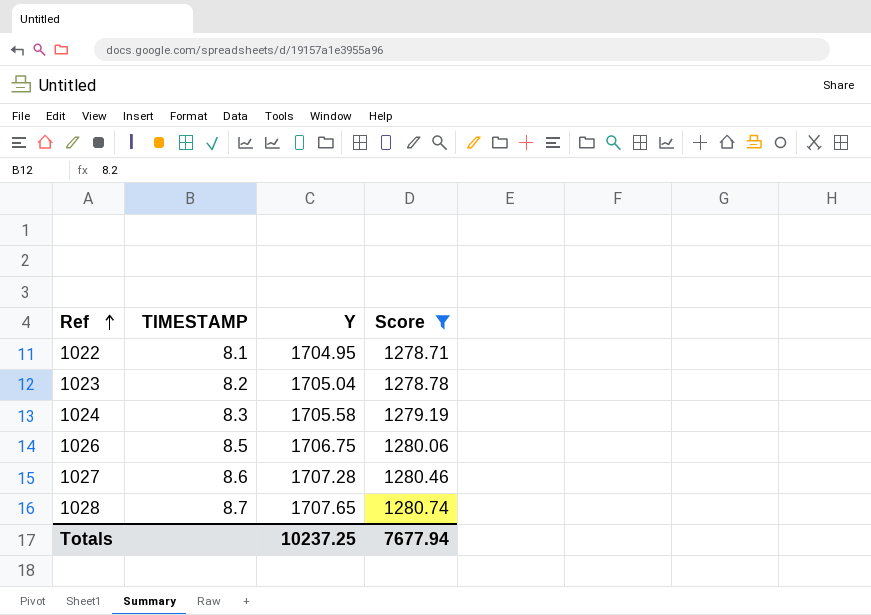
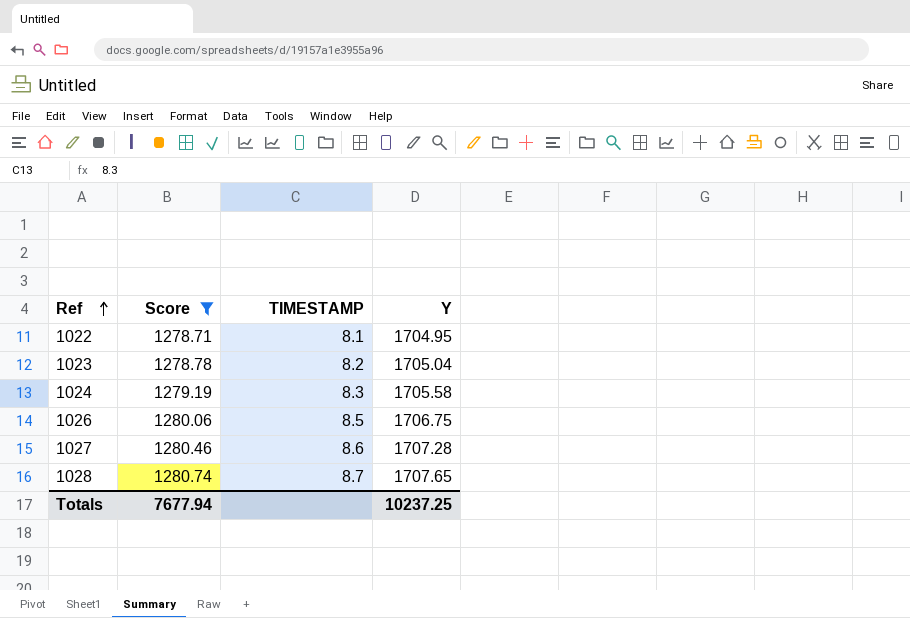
column Score | position: 4 -> 2

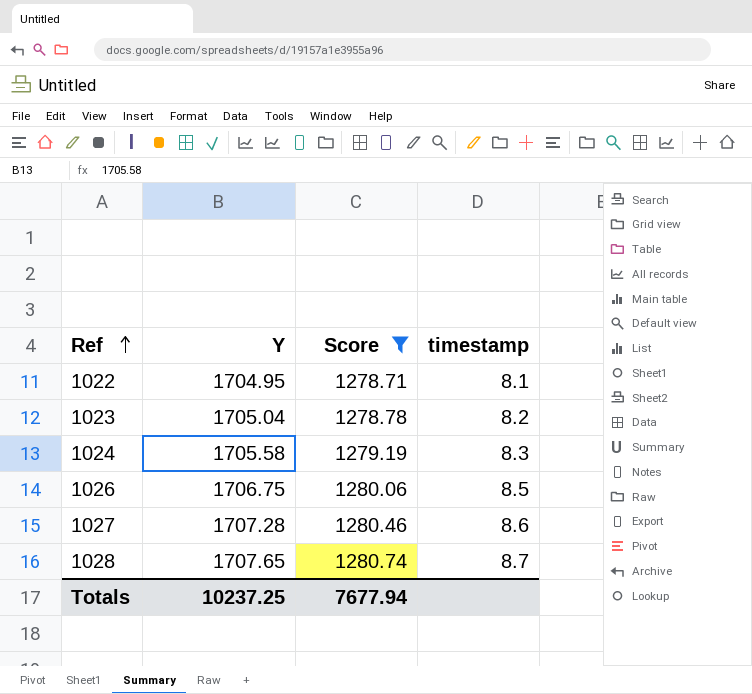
column Y | position: 4 -> 2
column name: TIMESTAMP -> timestamp

